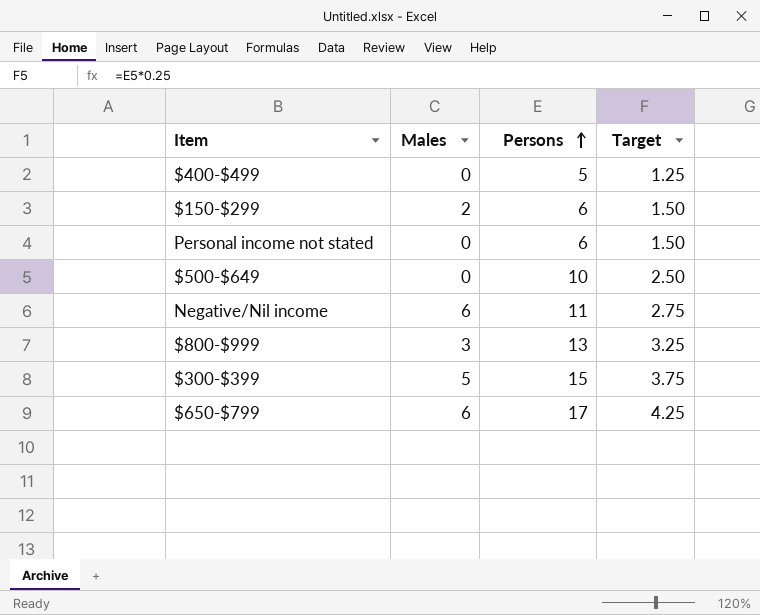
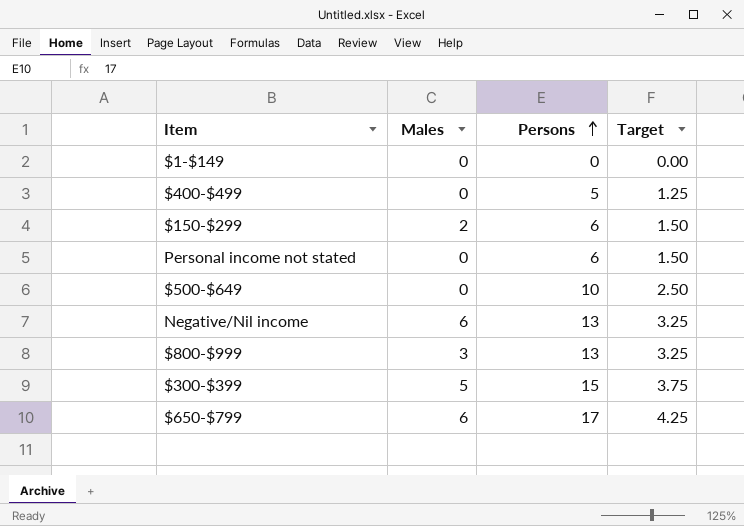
row $1-$149: none -> 0 | 0 | 0.00
Negative/Nil income | Persons: 11 -> 13
Negative/Nil income | Target: 2.75 -> 3.25

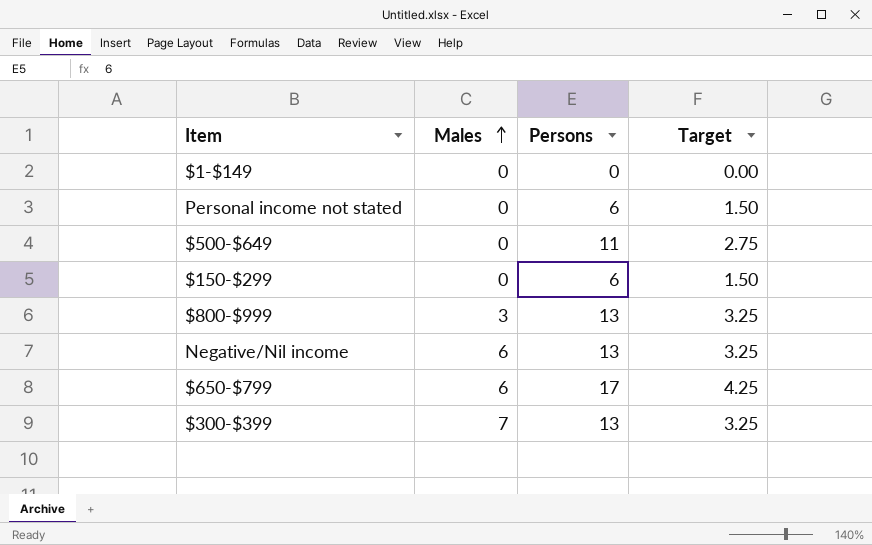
row order: Persons ascending -> Males ascending
row $400-$499: 0 | 5 | 1.25 -> none
$500-$649 | Persons: 10 -> 11
$500-$649 | Target: 2.50 -> 2.75
$150-$299 | Males: 2 -> 0
$300-$399 | Males: 5 -> 7
$300-$399 | Persons: 15 -> 13
$300-$399 | Target: 3.75 -> 3.25

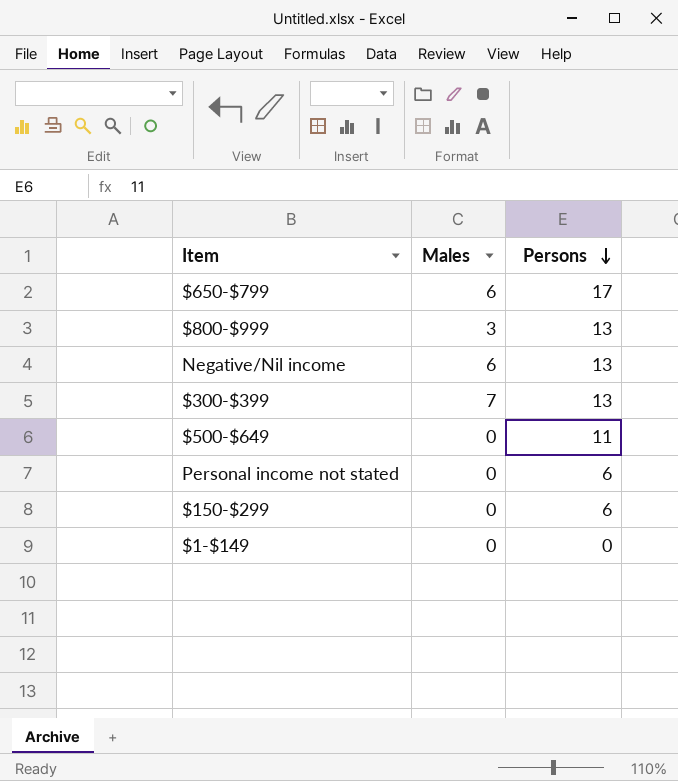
row order: Males ascending -> Persons descending
column Target | formula: [Persons] * 0.25 -> none

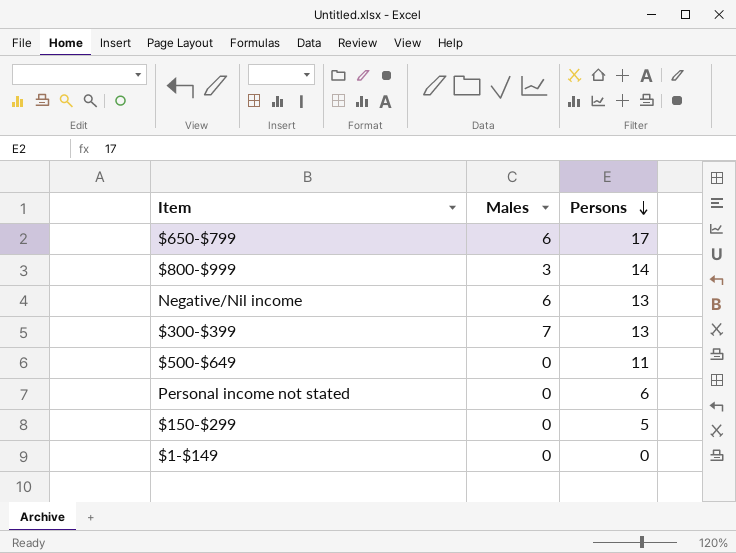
$800-$999 | Persons: 13 -> 14
$150-$299 | Persons: 6 -> 5

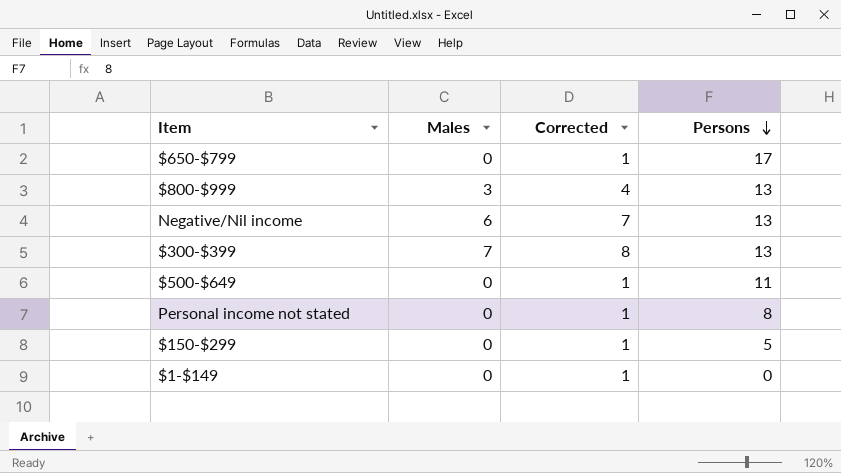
column Corrected | formula: none -> [Males] + 1
$650-$799 | Males: 6 -> 0
$800-$999 | Persons: 14 -> 13
Personal income not stated | Persons: 6 -> 8

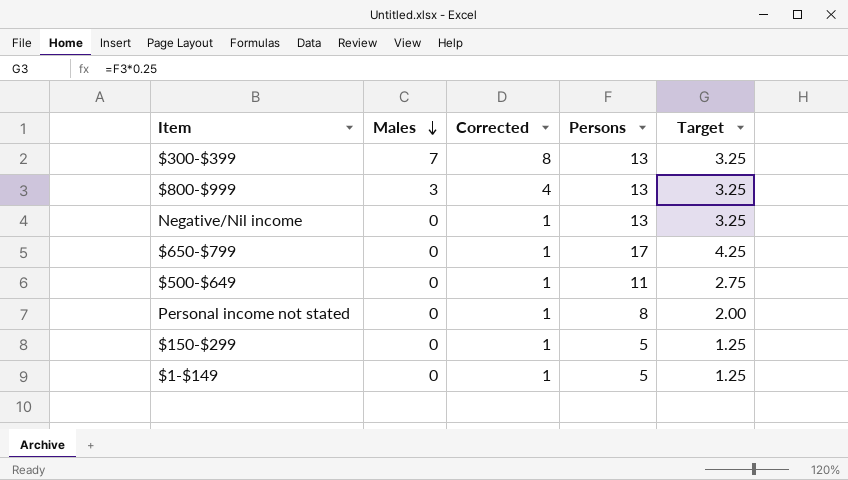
row order: Persons descending -> Males descending
column Target | formula: none -> [Persons] * 0.25
Negative/Nil income | Males: 6 -> 0
Negative/Nil income | Corrected: 7 -> 1
$1-$149 | Persons: 0 -> 5

